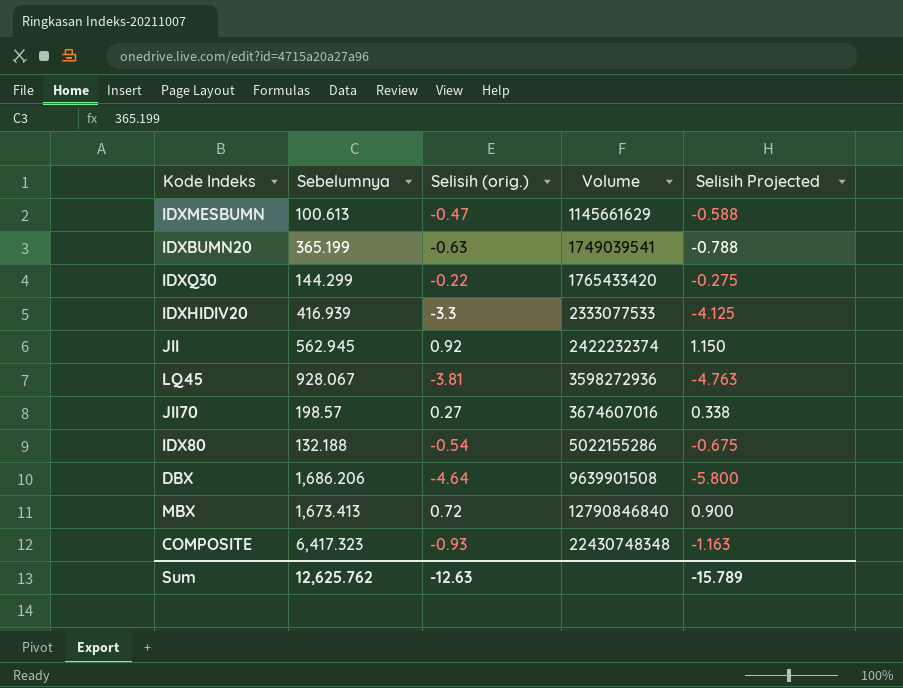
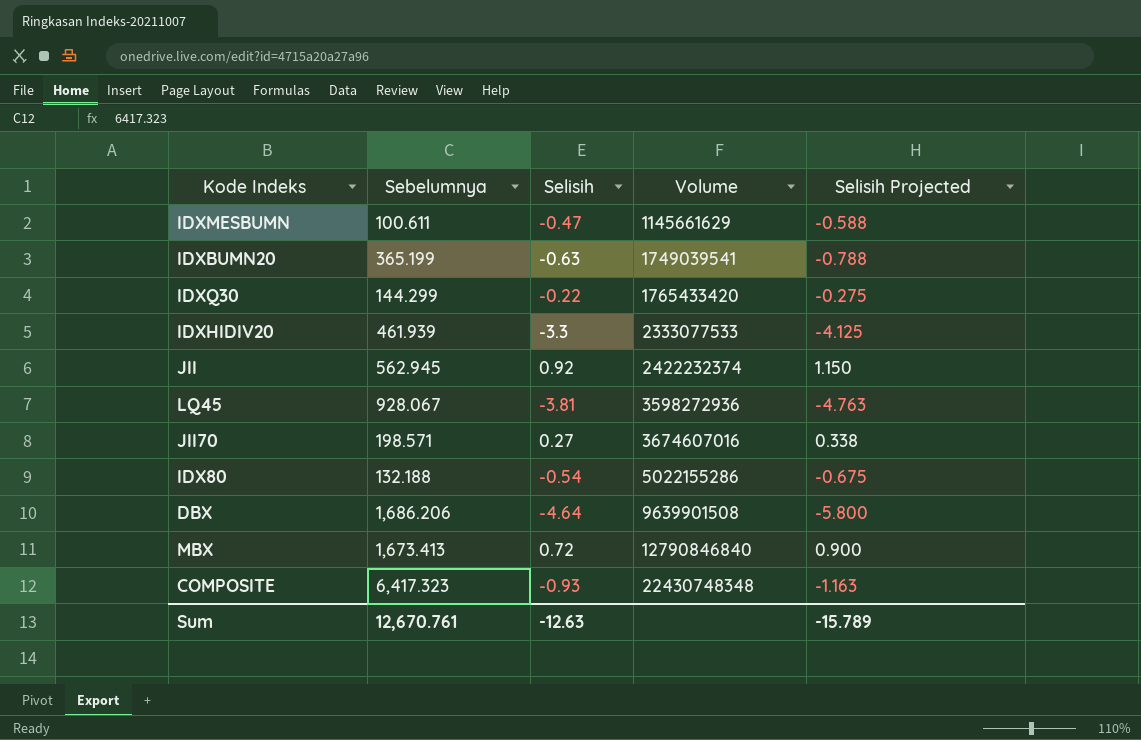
column name: Selisih (orig.) -> Selisih
IDXMESBUMN | Sebelumnya: 100.613 -> 100.611
IDXHIDIV20 | Sebelumnya: 416.939 -> 461.939
JII70 | Sebelumnya: 198.57 -> 198.571
Sum | Sebelumnya: 12,625.762 -> 12,670.761

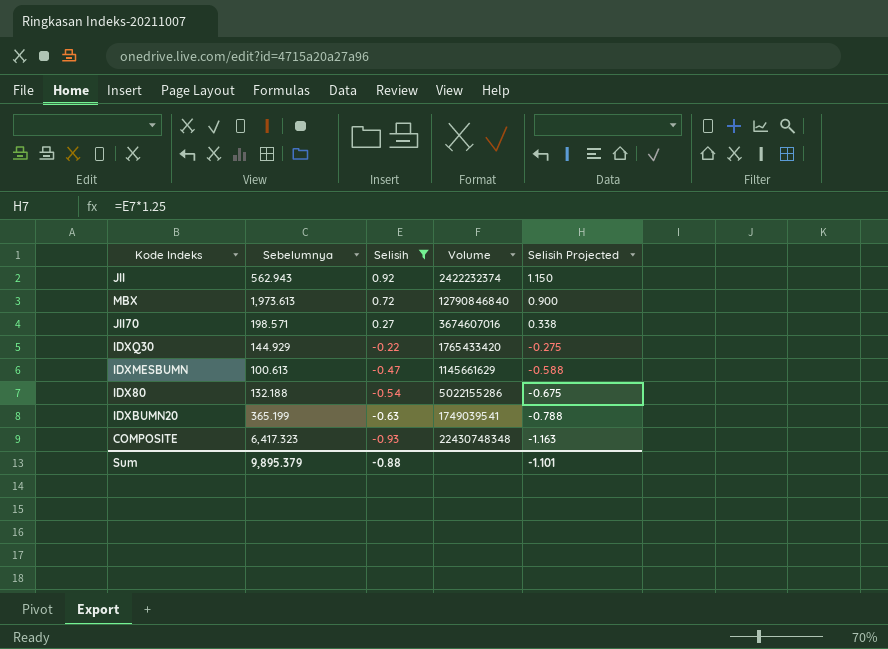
filter: none -> Selisih >= -0.93
row order: Volume ascending -> Selisih descending
JII | Sebelumnya: 562.945 -> 562.943
MBX | Sebelumnya: 1,673.413 -> 1,973.613
IDXQ30 | Sebelumnya: 144.299 -> 144.929
IDXMESBUMN | Sebelumnya: 100.611 -> 100.613
Sum | Sebelumnya: 12,670.761 -> 9,895.379
Sum | Selisih: -12.63 -> -0.88
Sum | Selisih Projected: -15.789 -> -1.101

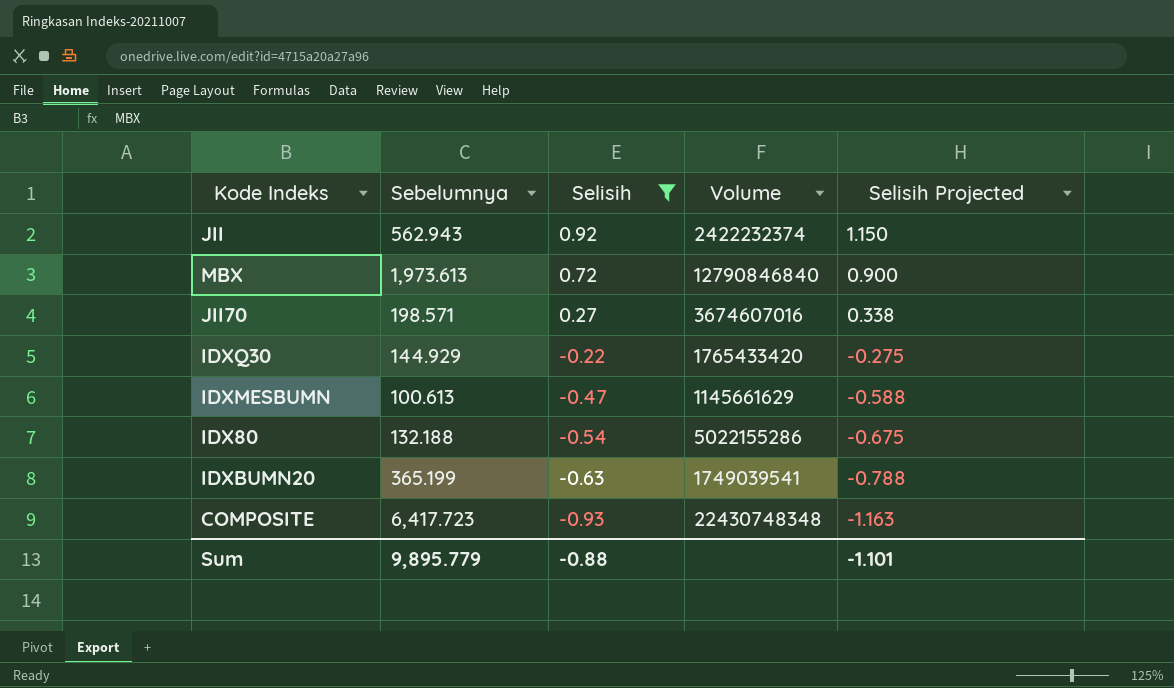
COMPOSITE | Sebelumnya: 6,417.323 -> 6,417.723
Sum | Sebelumnya: 9,895.379 -> 9,895.779

